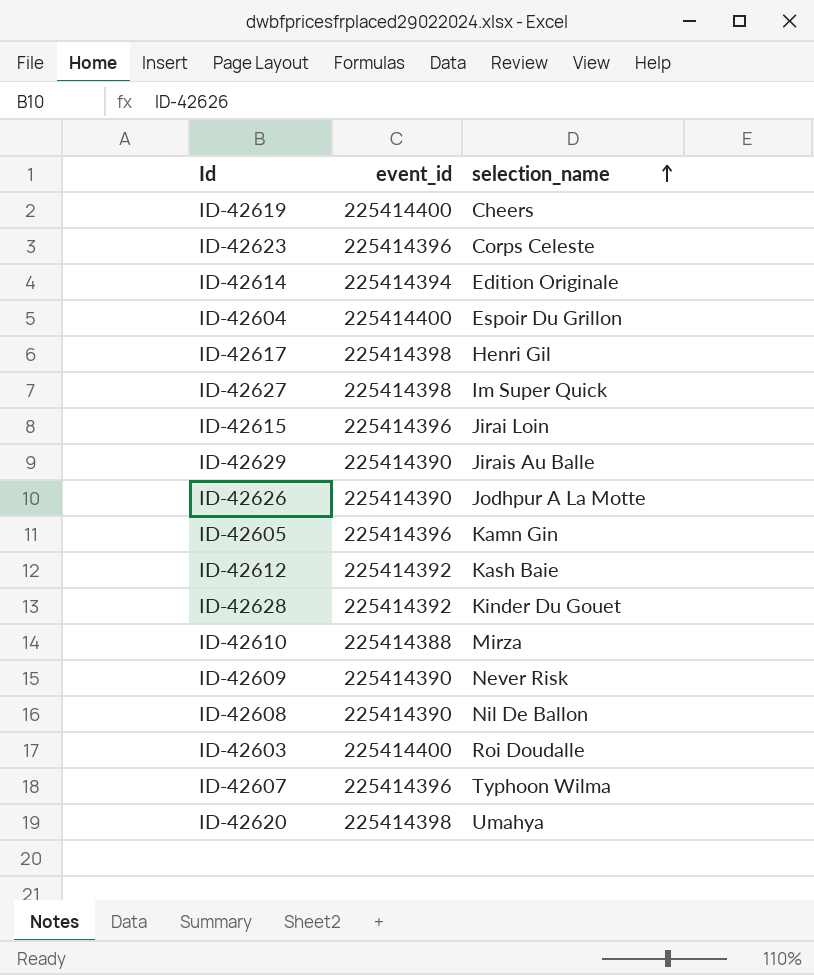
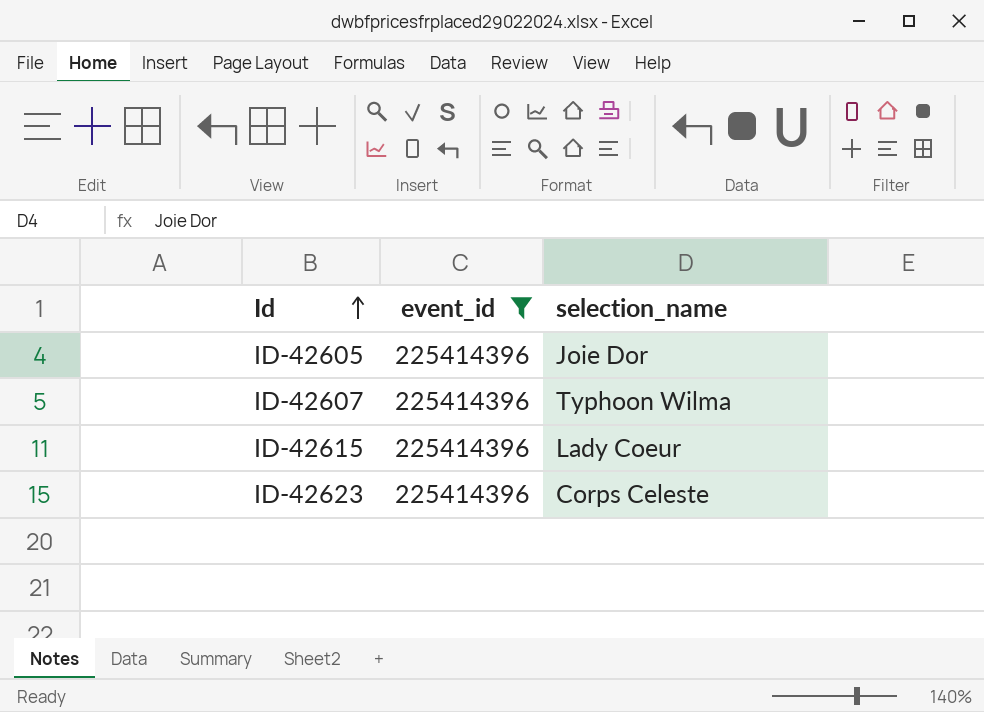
filter: none -> event_id = 225414396
row order: selection_name ascending -> Id ascending
ID-42605 | selection_name: Kamn Gin -> Joie Dor
ID-42615 | selection_name: Jirai Loin -> Lady Coeur

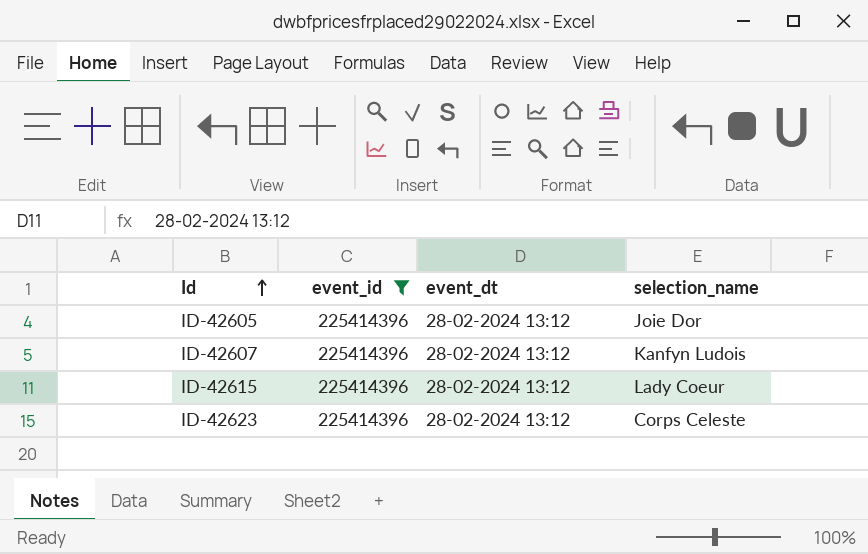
column event_dt | position: none -> 3
ID-42607 | selection_name: Typhoon Wilma -> Kanfyn Ludois

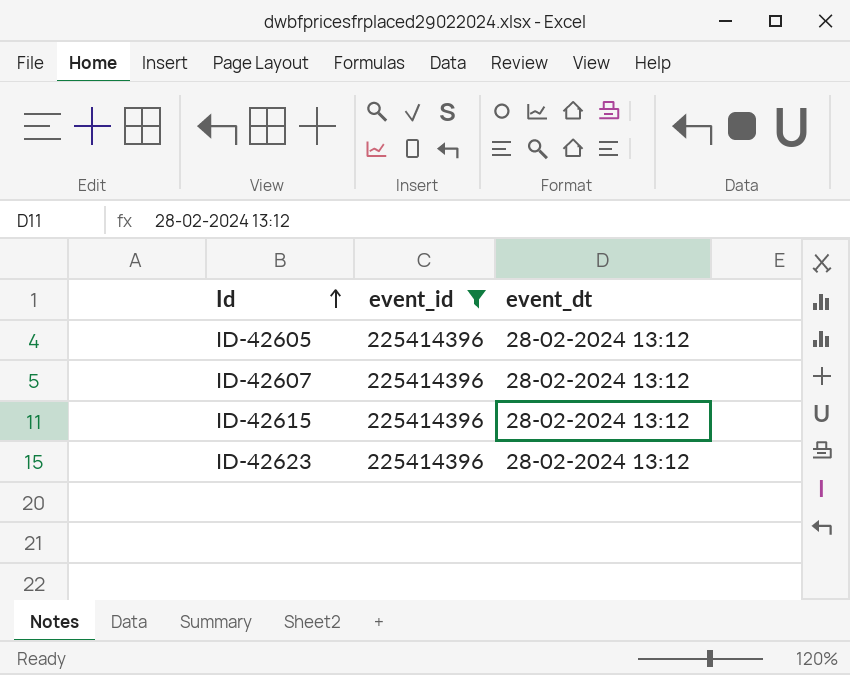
column selection_name | position: 4 -> none

